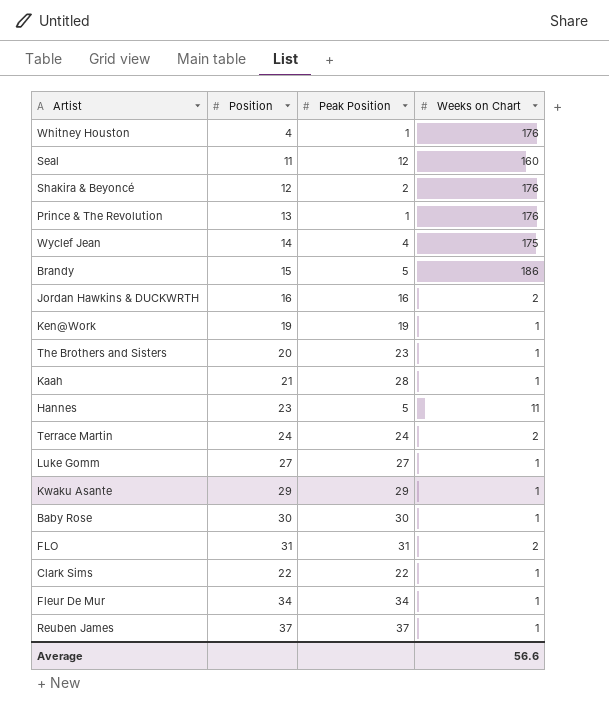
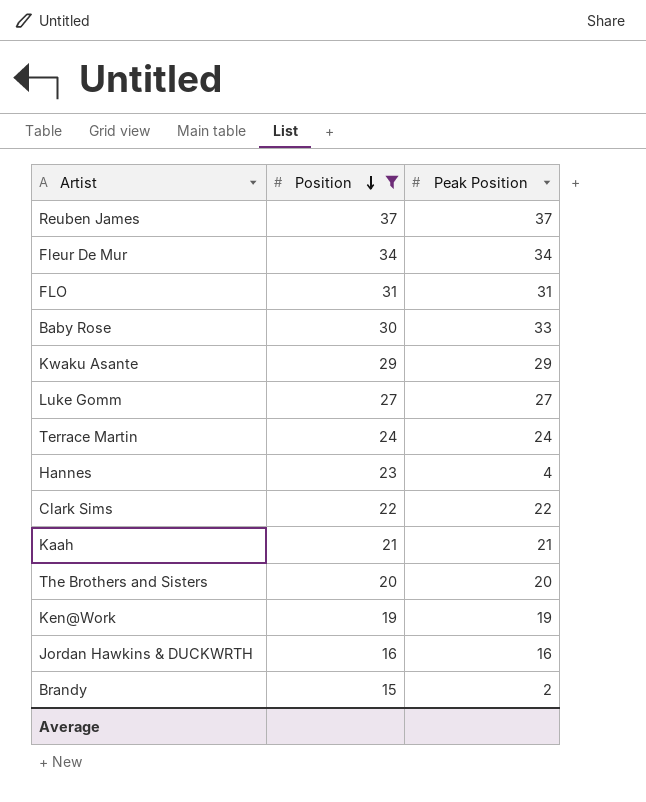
filter: none -> Position >= 15
row order: none -> Position descending
column Weeks on Chart | position: 4 -> none
Baby Rose | Peak Position: 30 -> 33
Hannes | Peak Position: 5 -> 4
Kaah | Peak Position: 28 -> 21
The Brothers and Sisters | Peak Position: 23 -> 20
Brandy | Peak Position: 5 -> 2

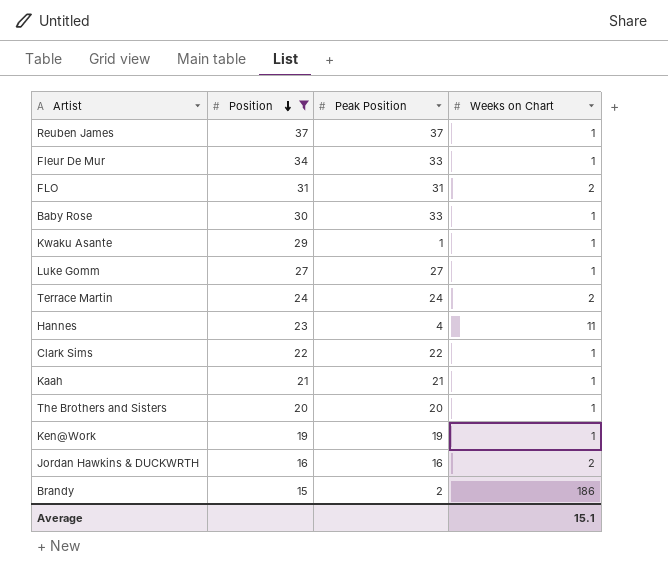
column Weeks on Chart | position: none -> 4
Fleur De Mur | Peak Position: 34 -> 33
Kwaku Asante | Peak Position: 29 -> 1

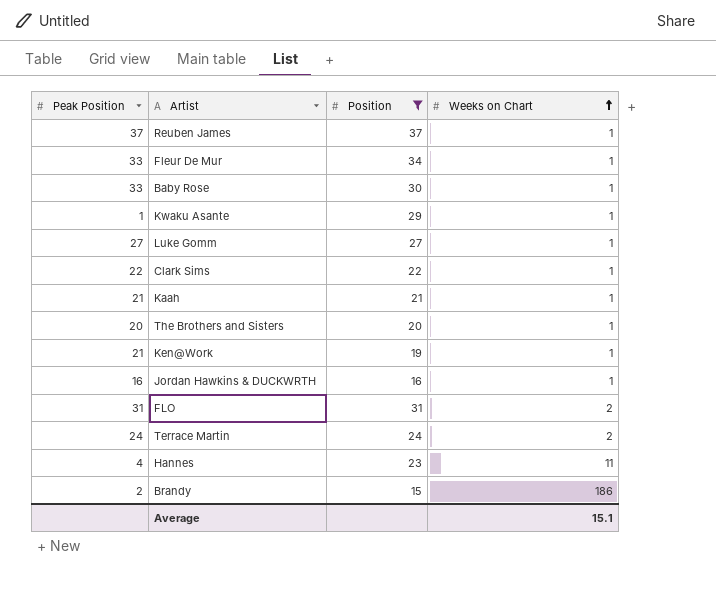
row order: Position descending -> Weeks on Chart ascending
column Peak Position | position: 3 -> 1
Ken@Work | Peak Position: 19 -> 21
Jordan Hawkins & DUCKWRTH | Weeks on Chart: 2 -> 1

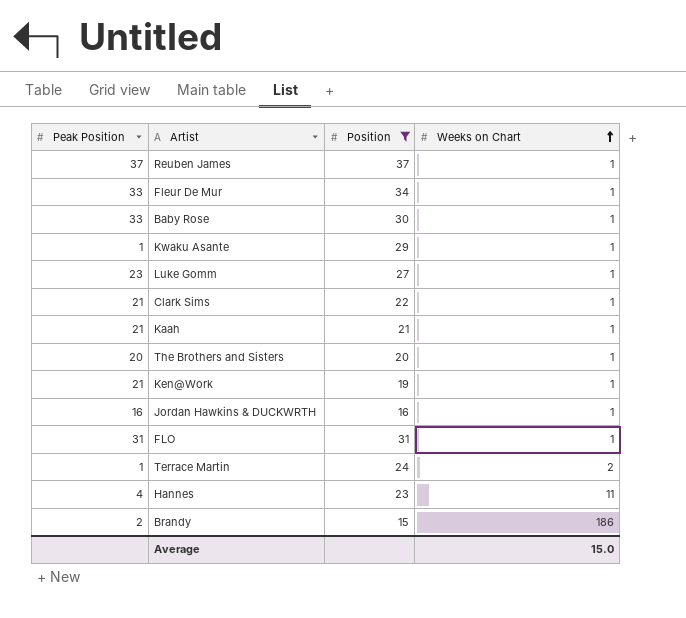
Luke Gomm | Peak Position: 27 -> 23
Clark Sims | Peak Position: 22 -> 21
FLO | Weeks on Chart: 2 -> 1
Terrace Martin | Peak Position: 24 -> 1
Average | Weeks on Chart: 15.1 -> 15.0

